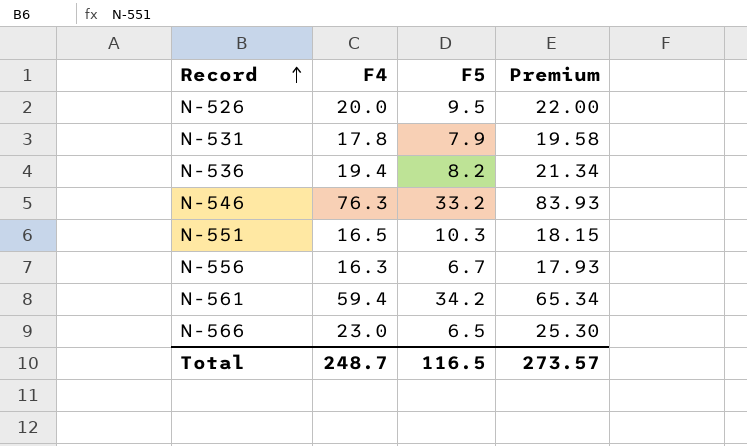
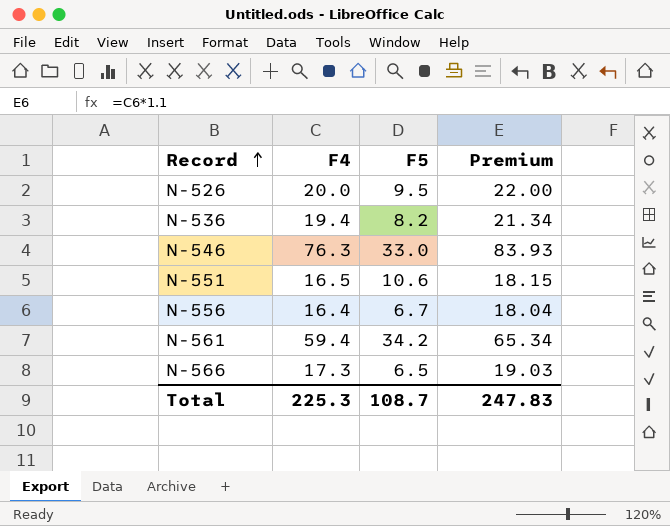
row N-531: 17.8 | 7.9 | 19.58 -> none
N-546 | F5: 33.2 -> 33.0
N-551 | F5: 10.3 -> 10.6
N-556 | F4: 16.3 -> 16.4
N-556 | Premium: 17.93 -> 18.04
N-566 | F4: 23.0 -> 17.3
N-566 | Premium: 25.30 -> 19.03
Total | F4: 248.7 -> 225.3
Total | F5: 116.5 -> 108.7
Total | Premium: 273.57 -> 247.83

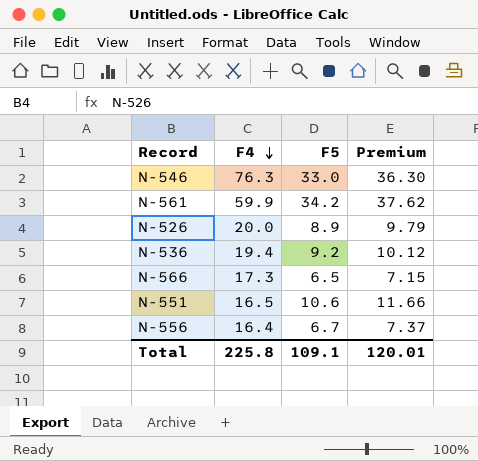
row order: Record ascending -> F4 descending
column Premium | formula: [F4] * 1.1 -> [F5] * 1.1
N-561 | F4: 59.4 -> 59.9
N-526 | F5: 9.5 -> 8.9
N-536 | F5: 8.2 -> 9.2
Total | F4: 225.3 -> 225.8
Total | F5: 108.7 -> 109.1
Total | Premium: 247.83 -> 120.01

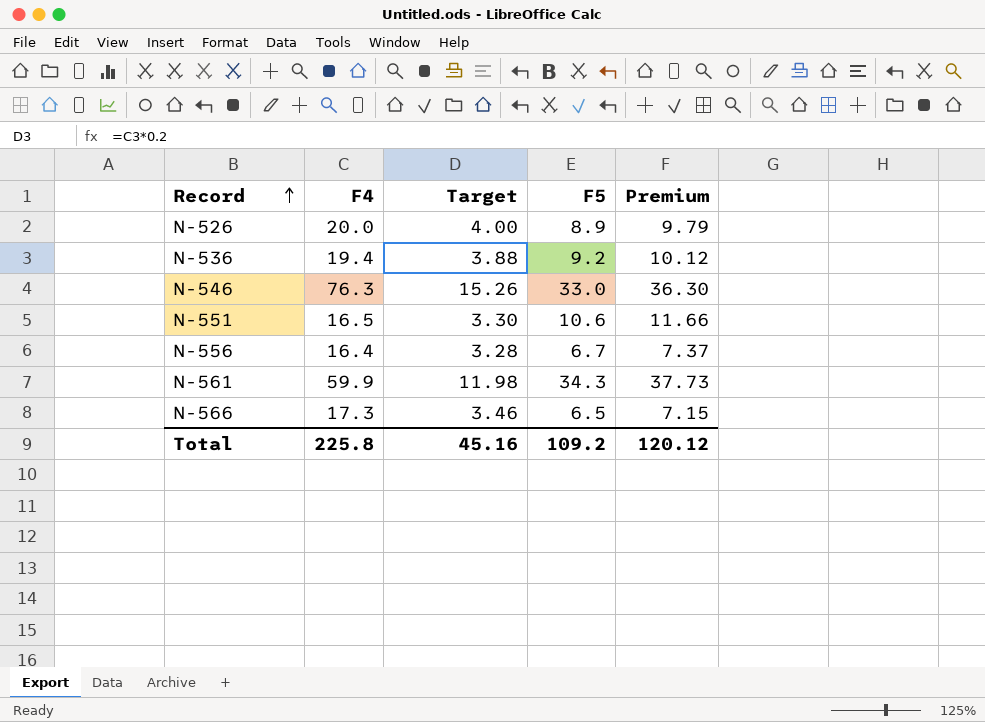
row order: F4 descending -> Record ascending
column Target | formula: none -> [F4] * 0.2
N-561 | F5: 34.2 -> 34.3
N-561 | Premium: 37.62 -> 37.73
Total | F5: 109.1 -> 109.2
Total | Premium: 120.01 -> 120.12

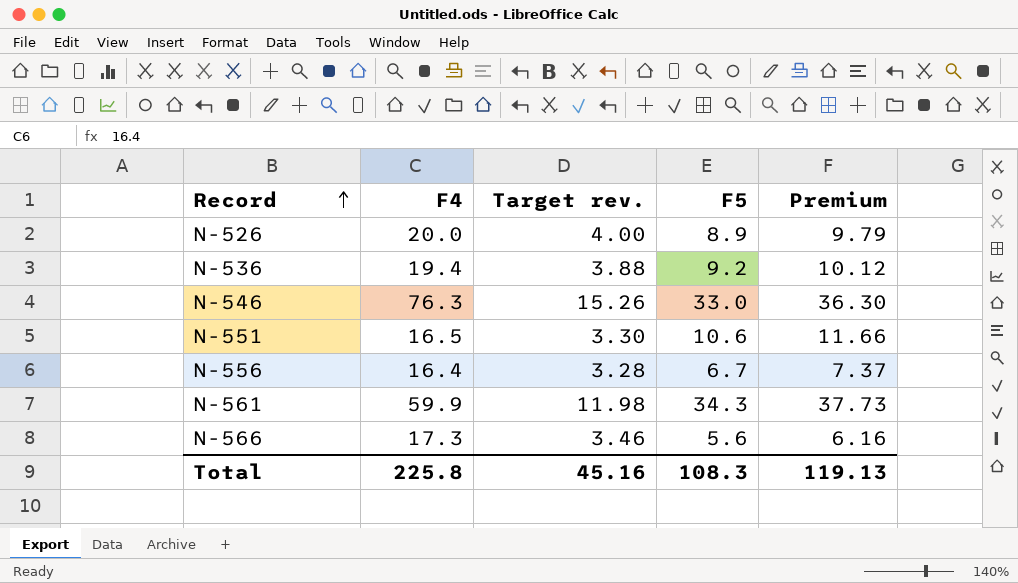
column name: Target -> Target rev.
N-566 | F5: 6.5 -> 5.6
N-566 | Premium: 7.15 -> 6.16
Total | F5: 109.2 -> 108.3
Total | Premium: 120.12 -> 119.13

